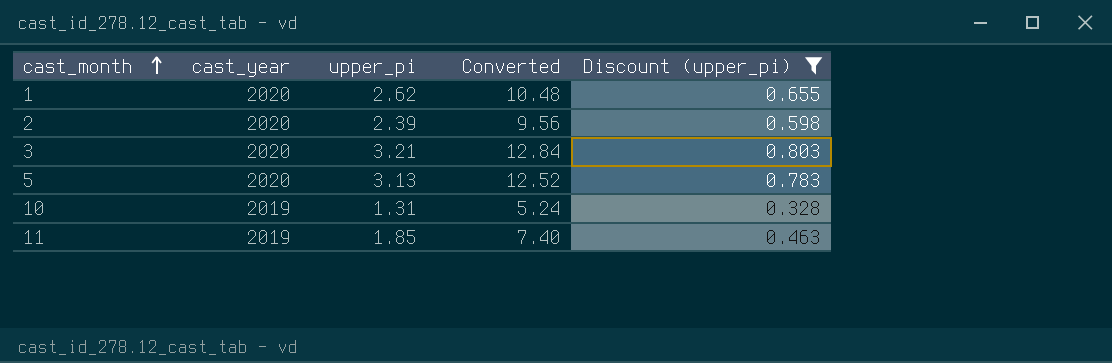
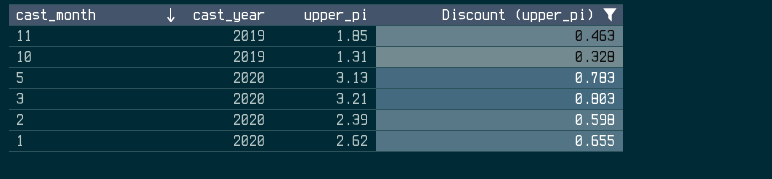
row order: cast_month ascending -> cast_month descending
column Converted | formula: [upper_pi] * 4 -> none

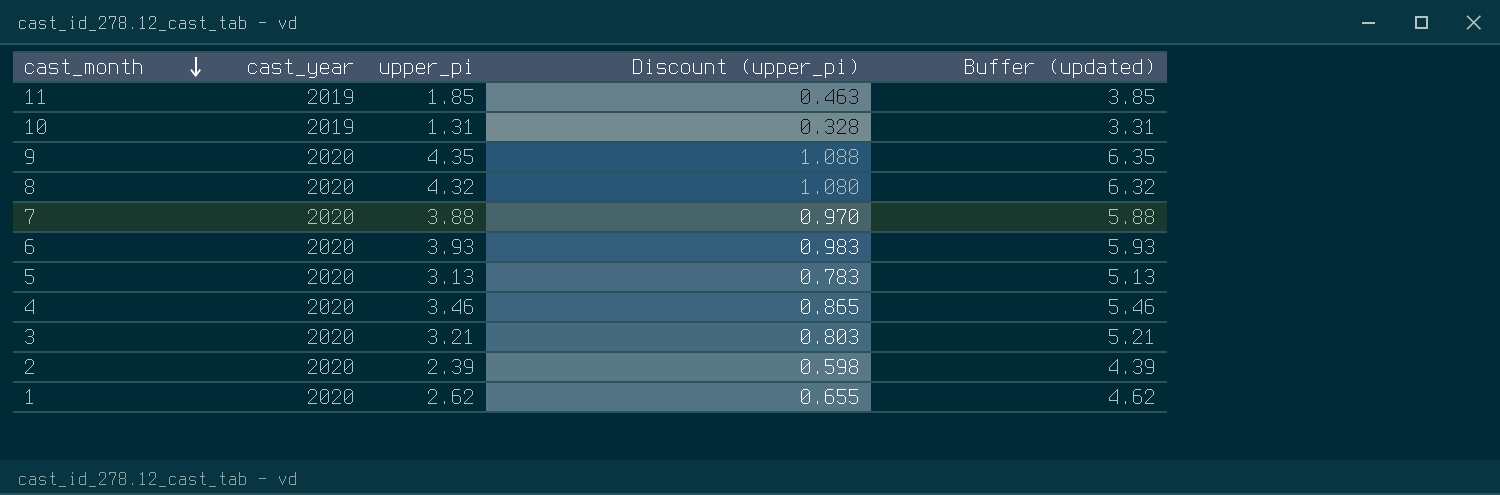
filter: Discount (upper_pi) <= 0.803 -> none
column Buffer (updated) | formula: none -> [upper_pi] + 2

